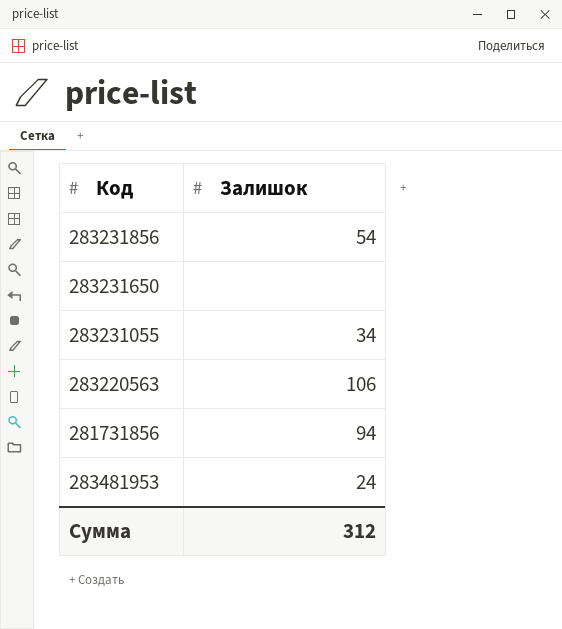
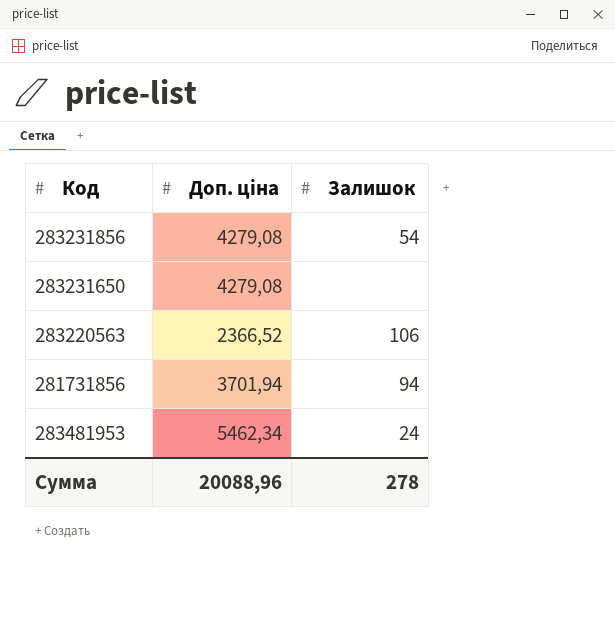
column Доп. ціна | position: none -> 2
row 283231055: 34 -> none
Сумма | Залишок: 312 -> 278

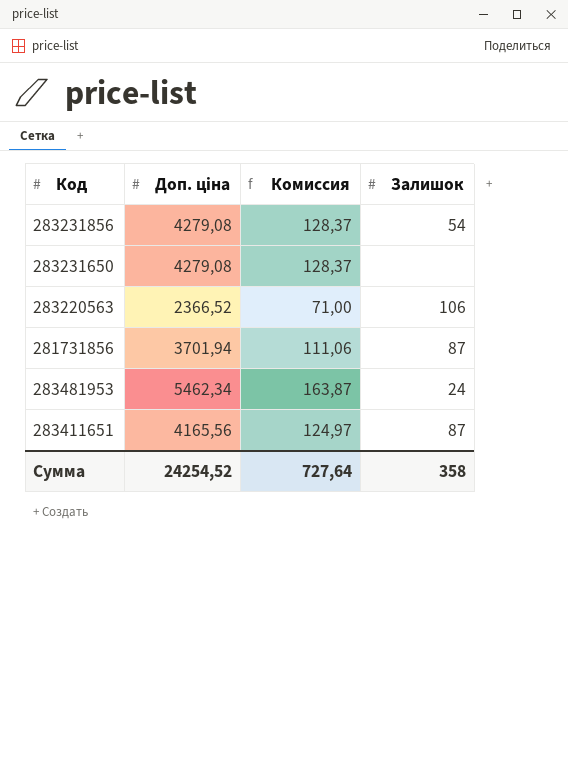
column Комиссия | formula: none -> [Доп. ціна] * 0,03
281731856 | Залишок: 94 -> 87
row 283411651: none -> 4165,56 | 124,97 | 87
Сумма | Доп. ціна: 20088,96 -> 24254,52
Сумма | Залишок: 278 -> 358

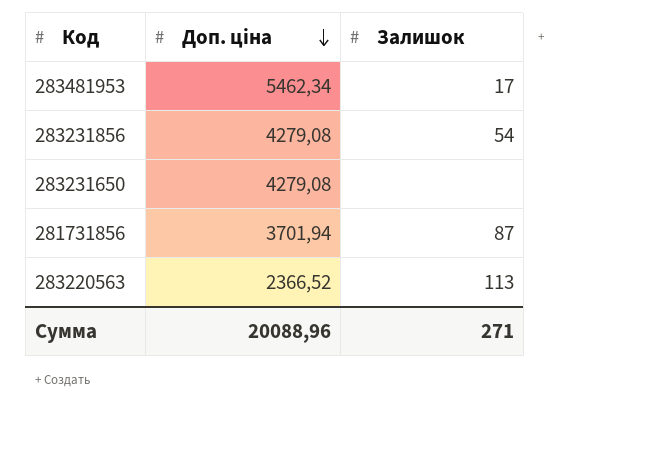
row order: none -> Доп. ціна descending
column Комиссия | formula: [Доп. ціна] * 0,03 -> none
row 283411651: 4165,56 | 124,97 | 87 -> none
283481953 | Залишок: 24 -> 17
283220563 | Залишок: 106 -> 113
Сумма | Доп. ціна: 24254,52 -> 20088,96
Сумма | Залишок: 358 -> 271

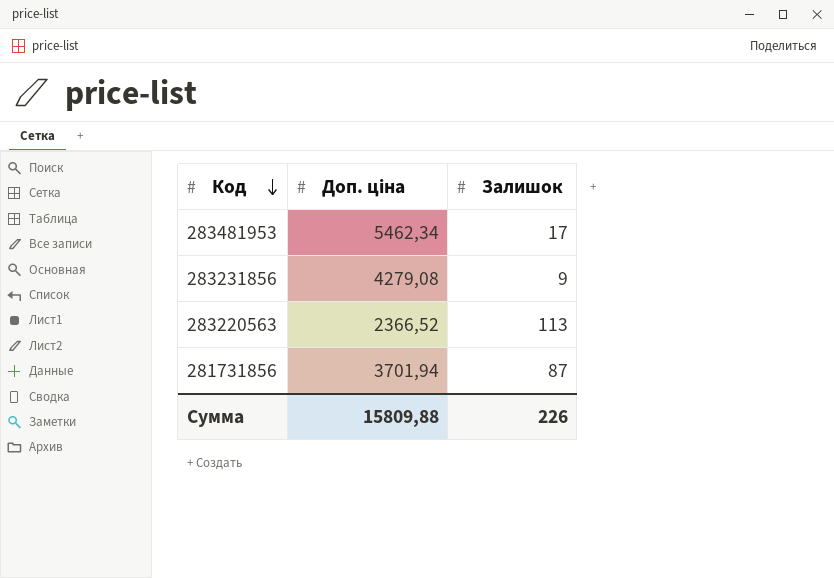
row order: Доп. ціна descending -> Код descending
row 283231650: 4279,08 | none -> none
283231856 | Залишок: 54 -> 9
Сумма | Доп. ціна: 20088,96 -> 15809,88
Сумма | Залишок: 271 -> 226

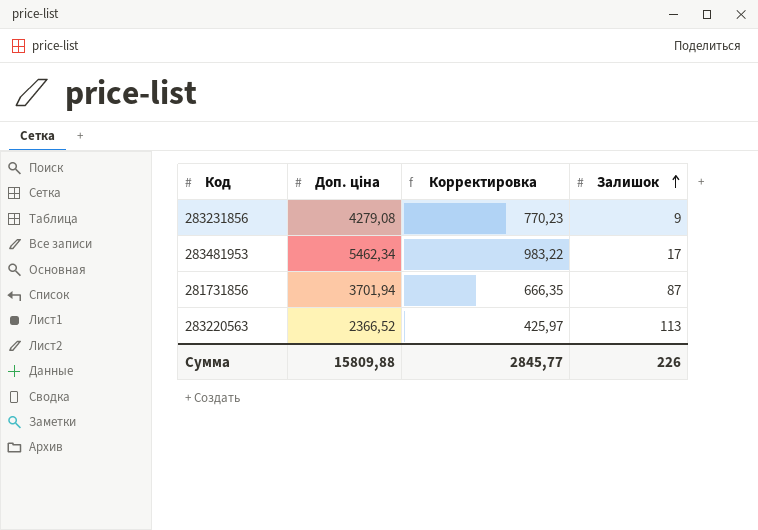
row order: Код descending -> Залишок ascending
column Корректировка | formula: none -> [Доп. ціна] * 0,18

